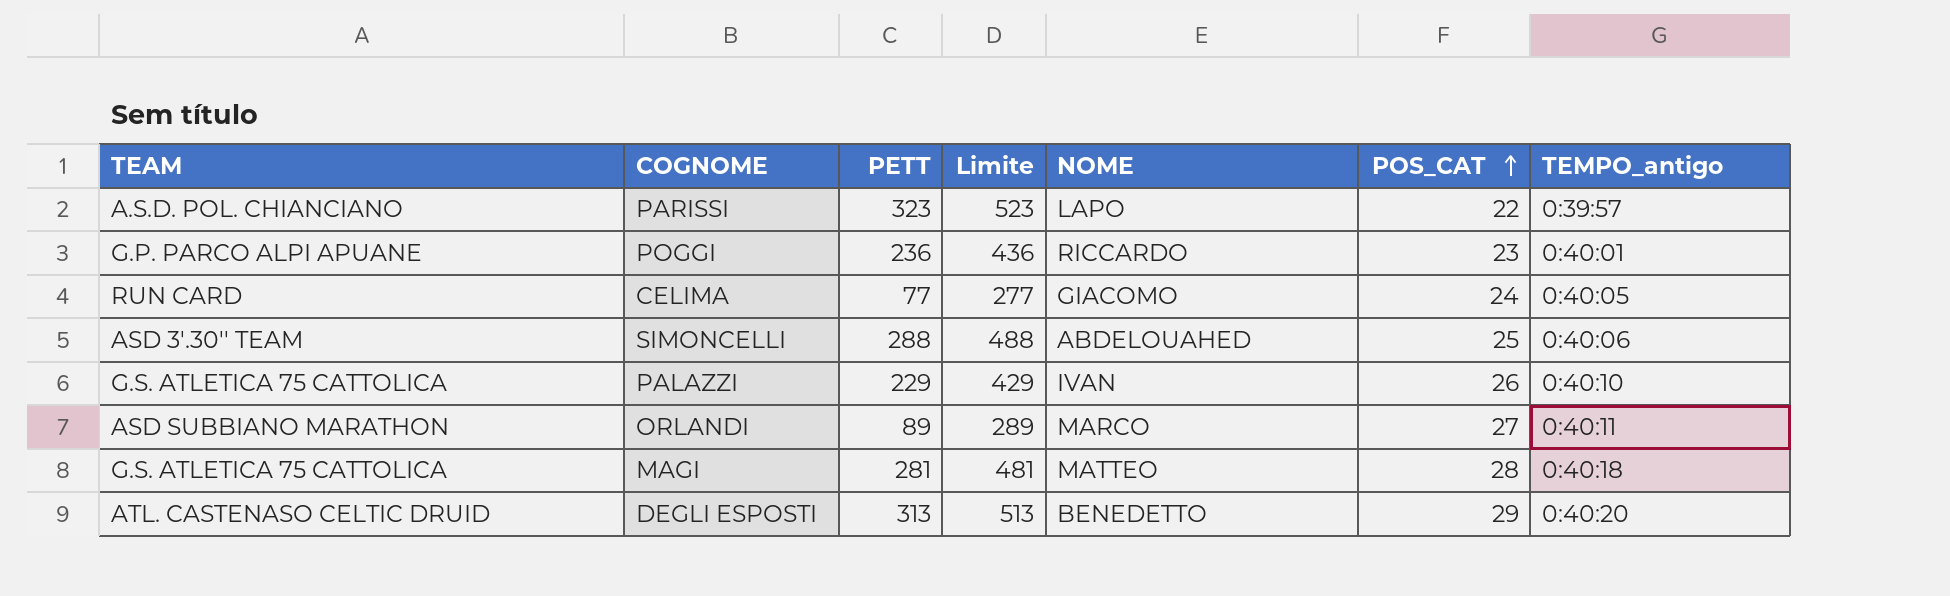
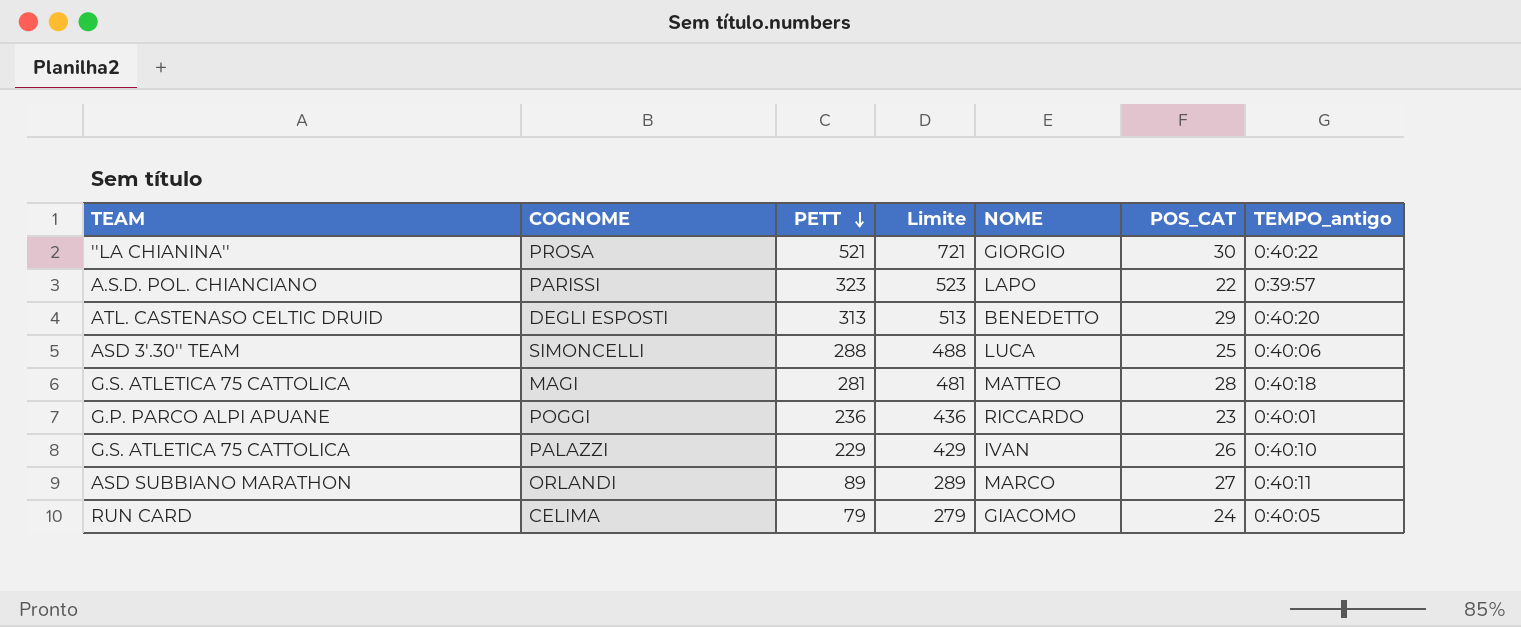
row order: POS_CAT ascending -> PETT descending
row PROSA: none -> ''LA CHIANINA'' | 521 | 721 | GIORGIO | 30 | 0:40:22
SIMONCELLI | NOME: ABDELOUAHED -> LUCA
CELIMA | PETT: 77 -> 79
CELIMA | Limite: 277 -> 279

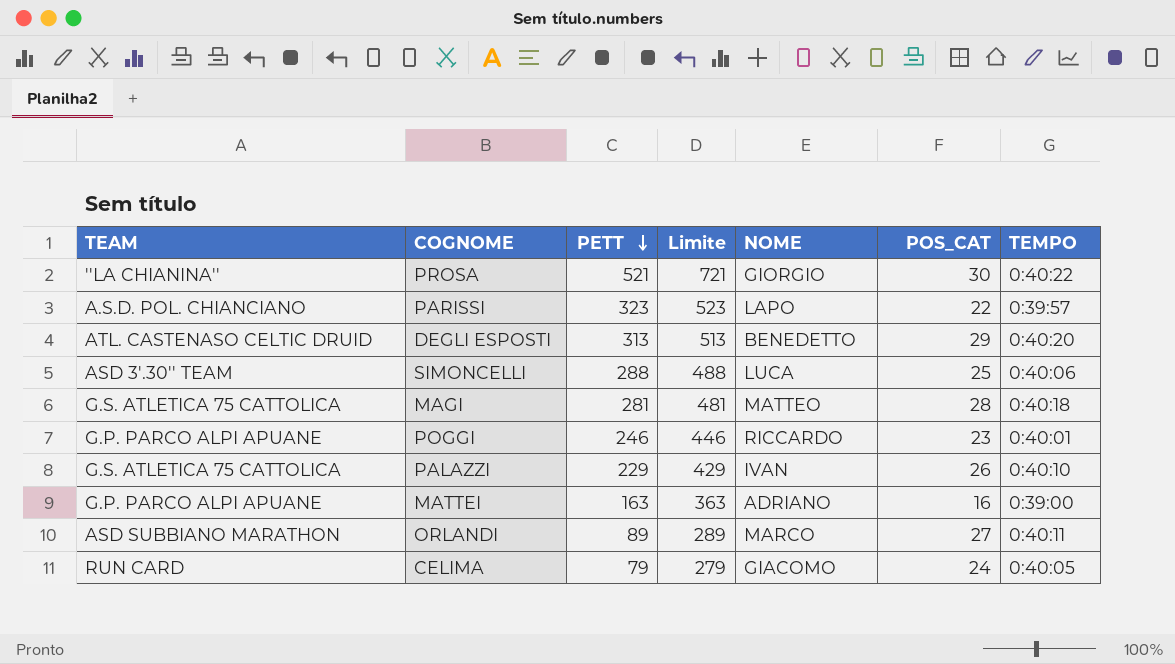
column name: TEMPO_antigo -> TEMPO
POGGI | PETT: 236 -> 246
POGGI | Limite: 436 -> 446
row MATTEI: none -> G.P. PARCO ALPI APUANE | 163 | 363 | ADRIANO | 16 | 0:39:00

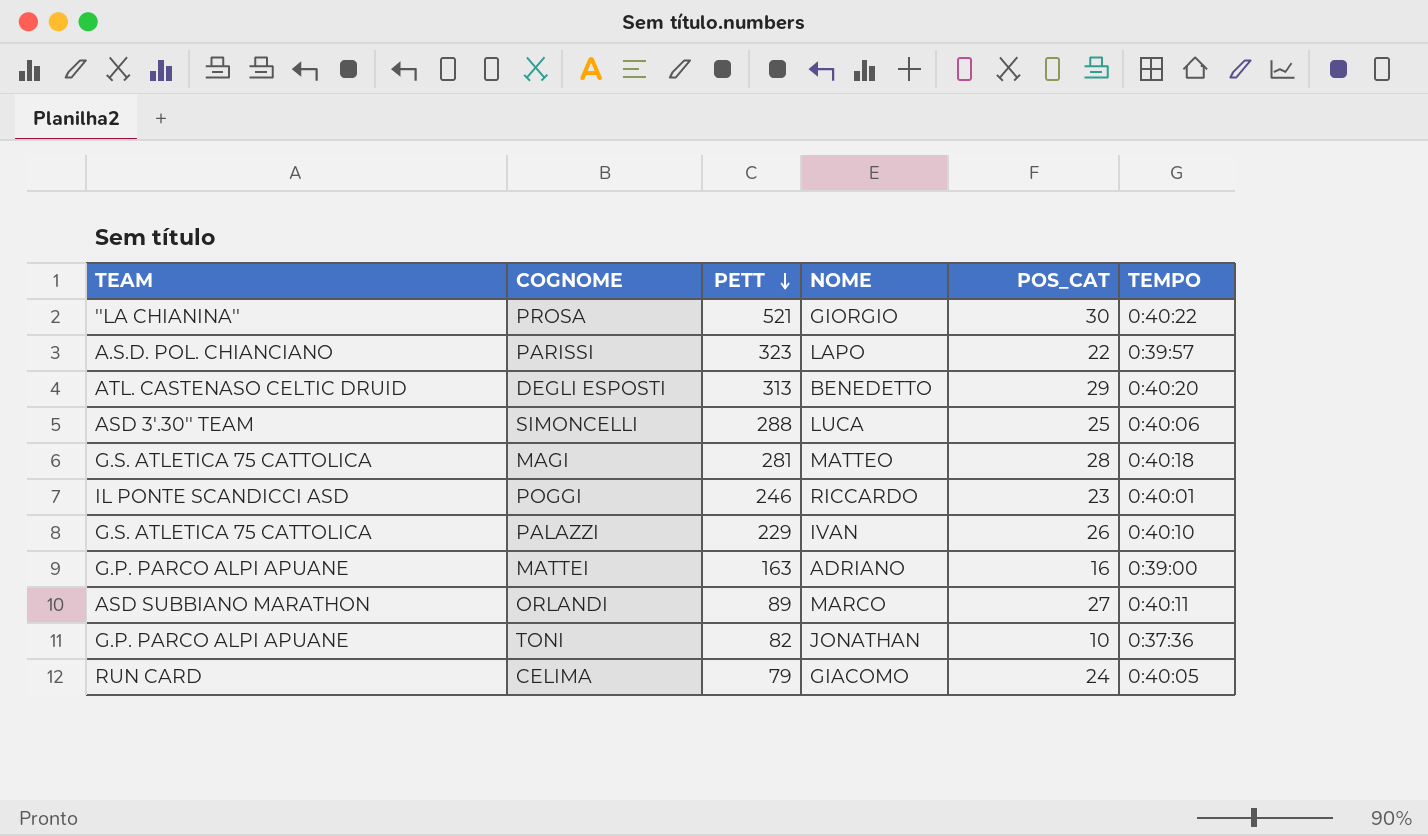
column Limite | formula: [PETT] + 200 -> none
POGGI | TEAM: G.P. PARCO ALPI APUANE -> IL PONTE SCANDICCI ASD
row TONI: none -> G.P. PARCO ALPI APUANE | 82 | JONATHAN | 10 | 0:37:36

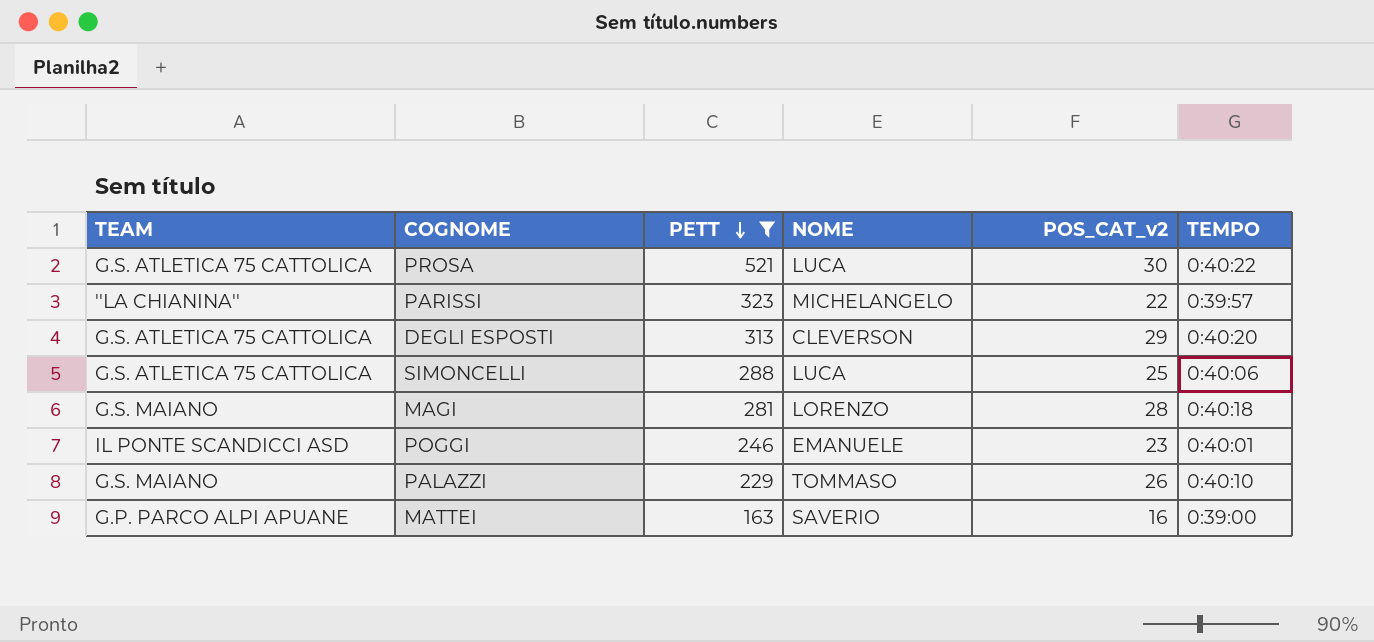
filter: none -> PETT >= 163
column name: POS_CAT -> POS_CAT_v2
PROSA | TEAM: ''LA CHIANINA'' -> G.S. ATLETICA 75 CATTOLICA
PROSA | NOME: GIORGIO -> LUCA
PARISSI | TEAM: A.S.D. POL. CHIANCIANO -> ''LA CHIANINA''
PARISSI | NOME: LAPO -> MICHELANGELO
DEGLI ESPOSTI | TEAM: ATL. CASTENASO CELTIC DRUID -> G.S. ATLETICA 75 CATTOLICA
DEGLI ESPOSTI | NOME: BENEDETTO -> CLEVERSON
SIMONCELLI | TEAM: ASD 3'.30'' TEAM -> G.S. ATLETICA 75 CATTOLICA
MAGI | TEAM: G.S. ATLETICA 75 CATTOLICA -> G.S. MAIANO
MAGI | NOME: MATTEO -> LORENZO
POGGI | NOME: RICCARDO -> EMANUELE
PALAZZI | TEAM: G.S. ATLETICA 75 CATTOLICA -> G.S. MAIANO
PALAZZI | NOME: IVAN -> TOMMASO
MATTEI | NOME: ADRIANO -> SAVERIO

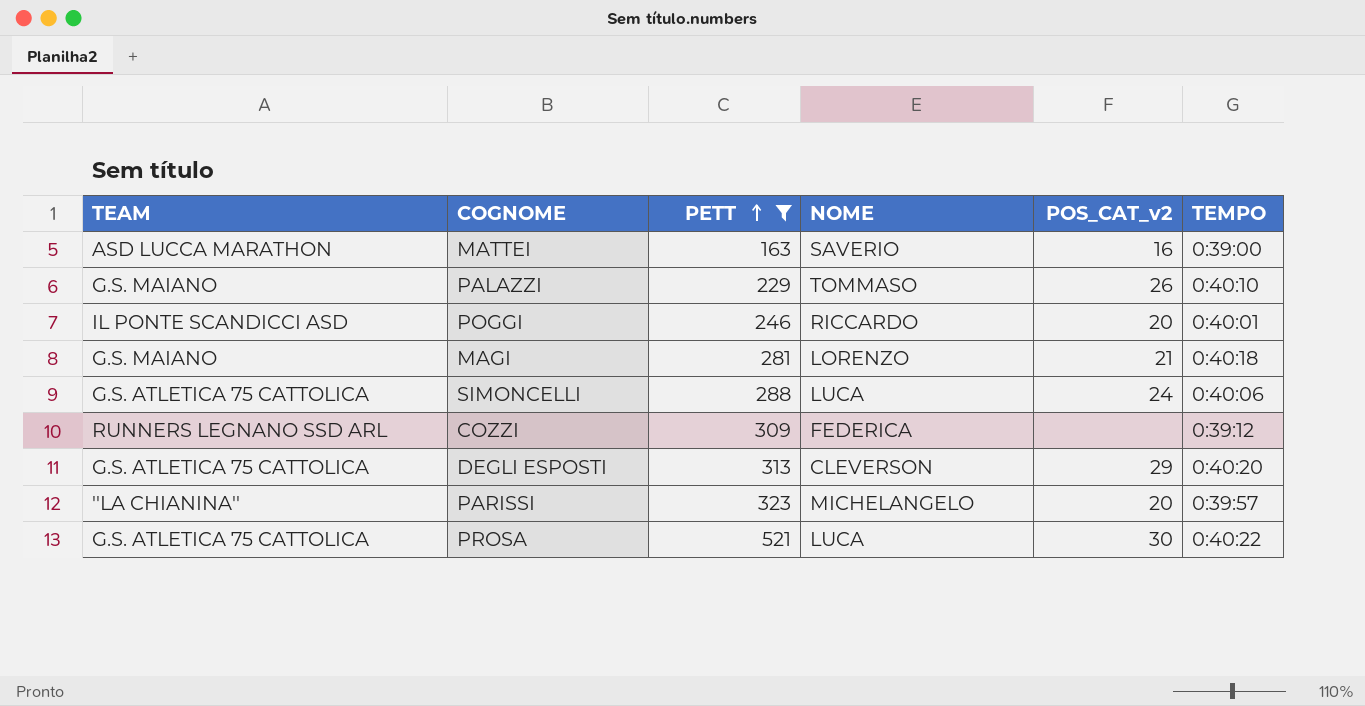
row order: PETT descending -> PETT ascending
MATTEI | TEAM: G.P. PARCO ALPI APUANE -> ASD LUCCA MARATHON
POGGI | NOME: EMANUELE -> RICCARDO
POGGI | POS_CAT_v2: 23 -> 20
MAGI | POS_CAT_v2: 28 -> 21
SIMONCELLI | POS_CAT_v2: 25 -> 24
row COZZI: none -> RUNNERS LEGNANO SSD ARL | 309 | FEDERICA | none | 0:39:12
PARISSI | POS_CAT_v2: 22 -> 20

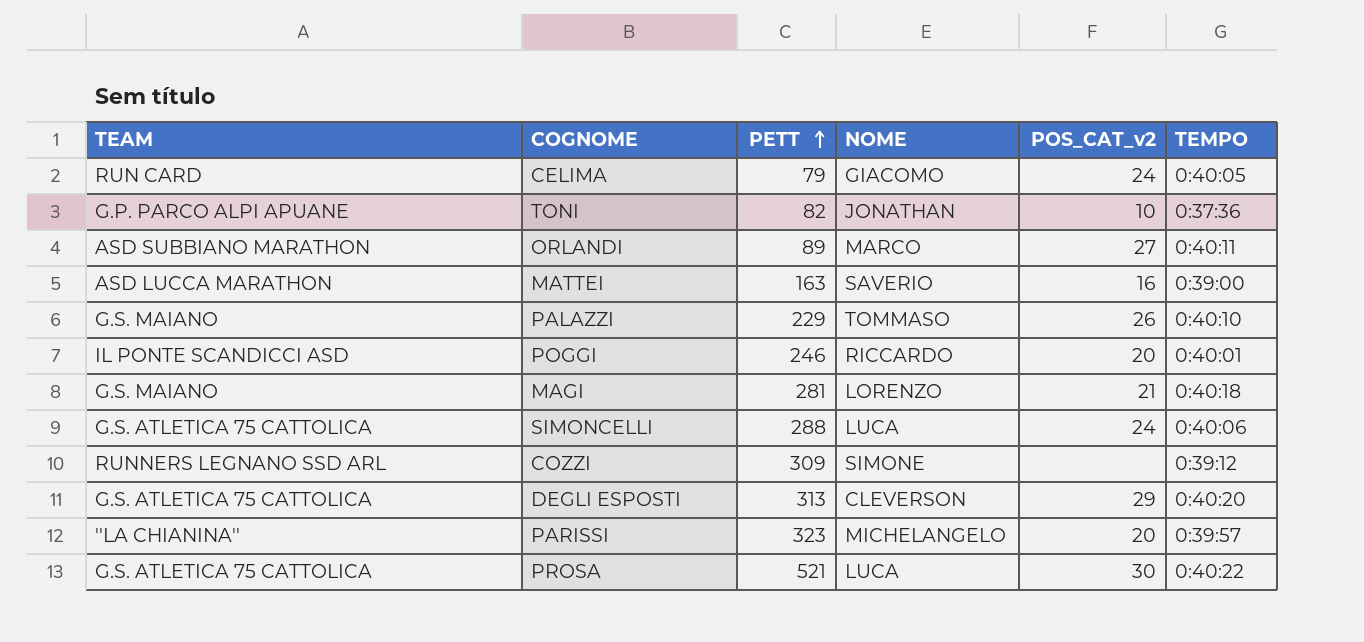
filter: PETT >= 163 -> none
COZZI | NOME: FEDERICA -> SIMONE

